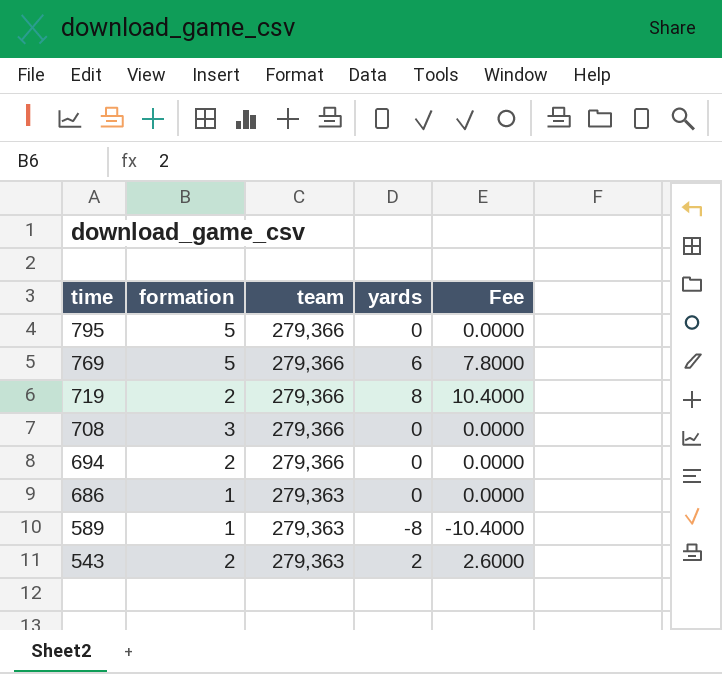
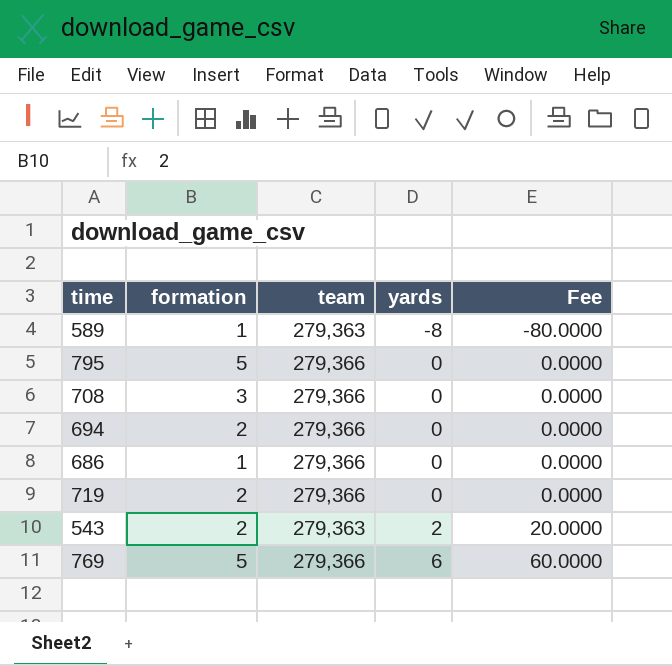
row order: time descending -> yards ascending
column Fee | formula: [yards] * 1.3 -> [yards] * 10
686 | team: 279,363 -> 279,366
719 | yards: 8 -> 0

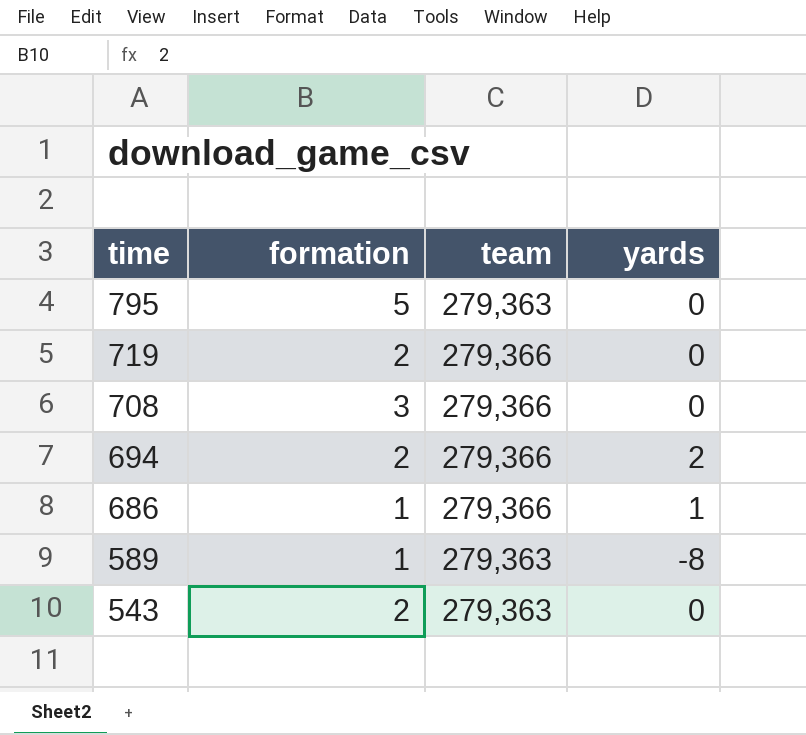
row order: yards ascending -> time descending
column Fee | formula: [yards] * 10 -> none
row 769: 5 | 279,366 | 6 | 60.0000 -> none
795 | team: 279,366 -> 279,363
694 | yards: 0 -> 2
686 | yards: 0 -> 1
543 | yards: 2 -> 0

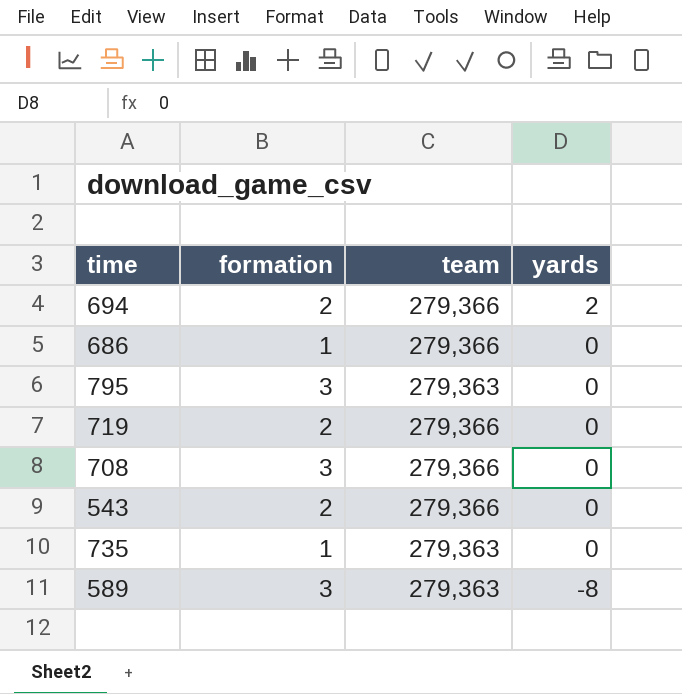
row order: time descending -> yards descending
686 | yards: 1 -> 0
795 | formation: 5 -> 3
543 | team: 279,363 -> 279,366
row 735: none -> 1 | 279,363 | 0
589 | formation: 1 -> 3

